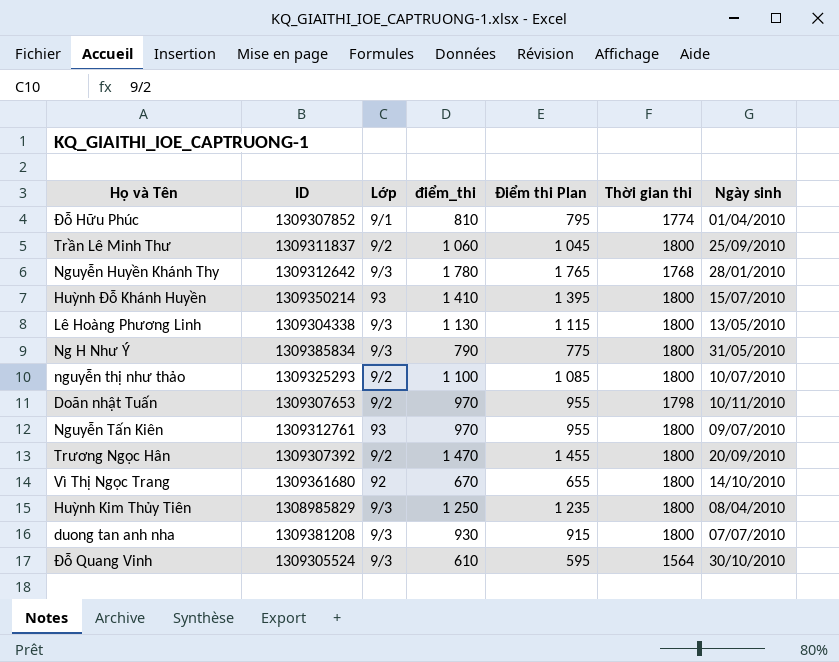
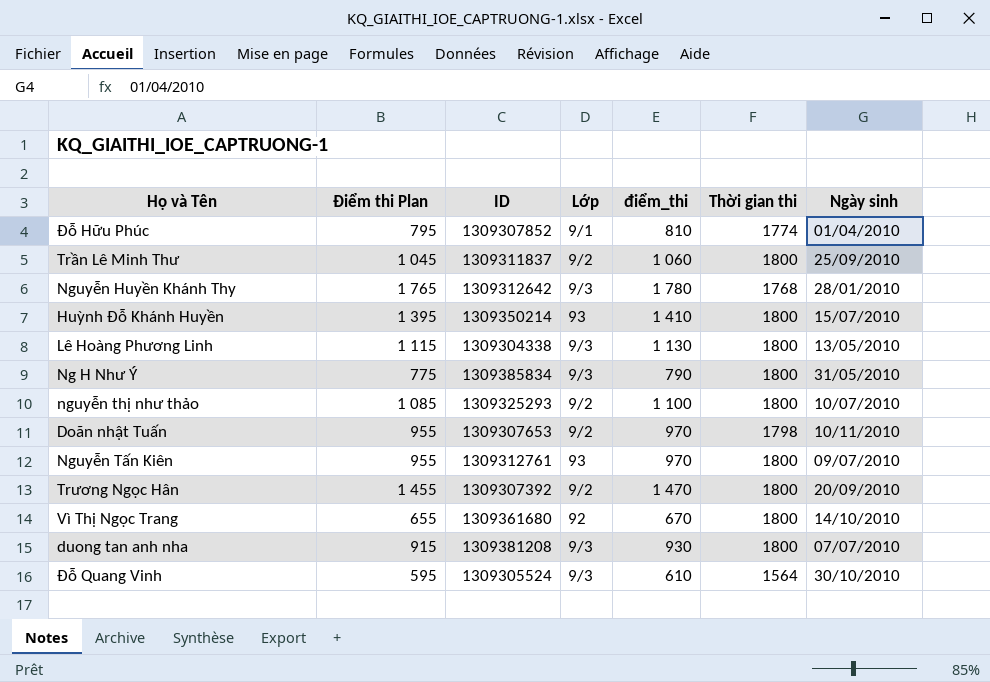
column Điểm thi Plan | position: 5 -> 2
row Huỳnh Kim Thủy Tiên: 1308985829 | 9/3 | 1 250 | 1 235 | 1800 | 08/04/2010 -> none

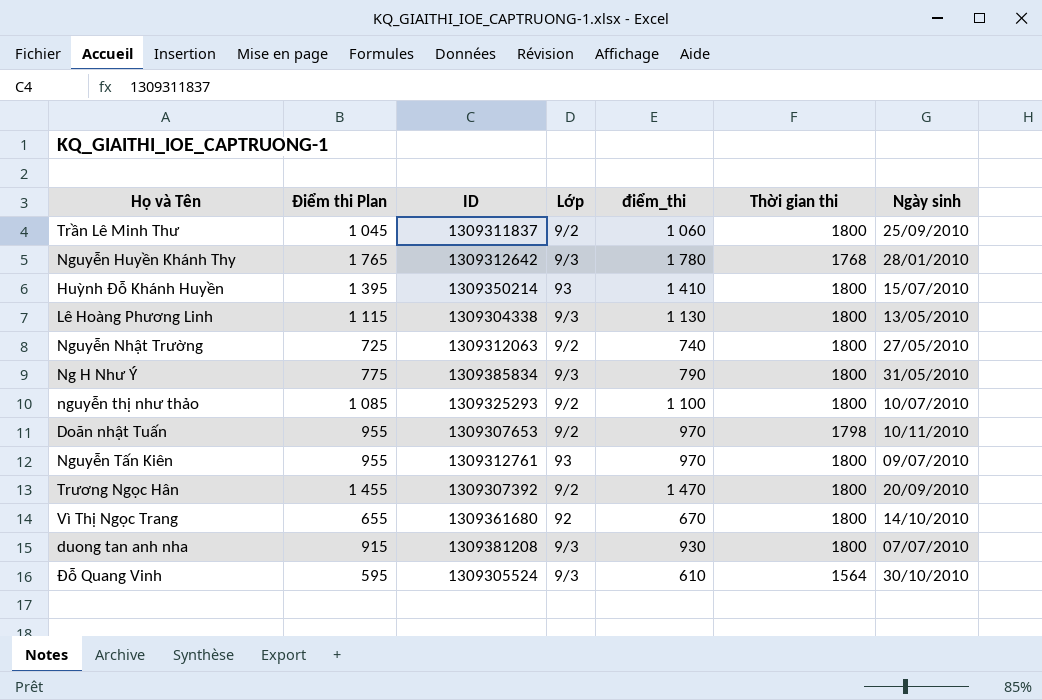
row Đỗ Hữu Phúc: 795 | 1309307852 | 9/1 | 810 | 1774 | 01/04/2010 -> none
row Nguyễn Nhật Trường: none -> 725 | 1309312063 | 9/2 | 740 | 1800 | 27/05/2010

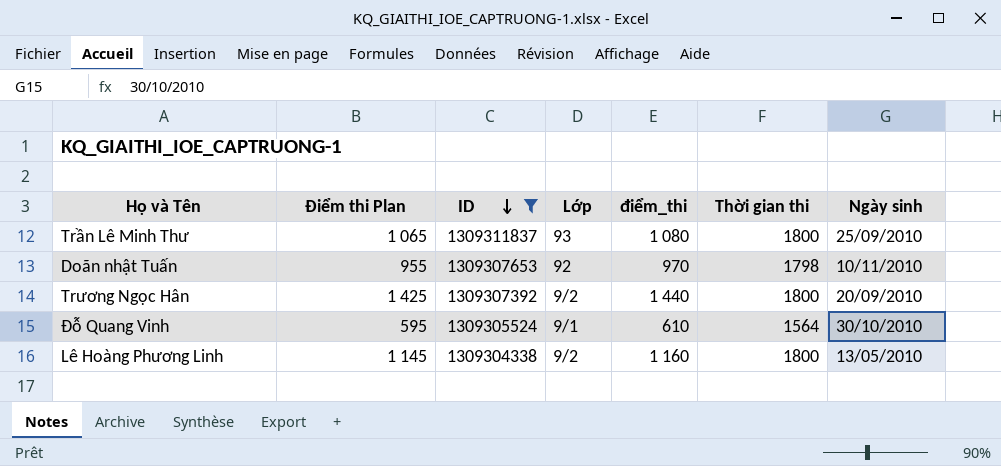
filter: none -> ID <= 1309311837
row order: none -> ID descending
Trần Lê Minh Thư | Điểm thi Plan: 1 045 -> 1 065
Trần Lê Minh Thư | Lớp: 9/2 -> 93
Trần Lê Minh Thư | điểm_thi: 1 060 -> 1 080
Doãn nhật Tuấn | Lớp: 9/2 -> 92
Trương Ngọc Hân | Điểm thi Plan: 1 455 -> 1 425
Trương Ngọc Hân | điểm_thi: 1 470 -> 1 440
Đỗ Quang Vinh | Lớp: 9/3 -> 9/1
Lê Hoàng Phương Linh | Điểm thi Plan: 1 115 -> 1 145
Lê Hoàng Phương Linh | Lớp: 9/3 -> 9/2
Lê Hoàng Phương Linh | điểm_thi: 1 130 -> 1 160

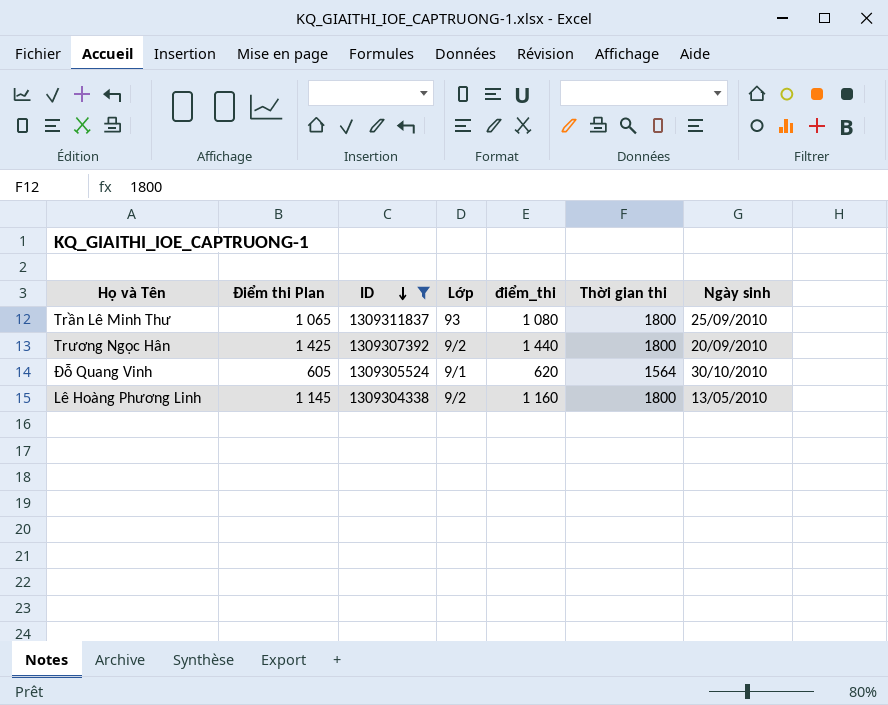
row Doãn nhật Tuấn: 955 | 1309307653 | 92 | 970 | 1798 | 10/11/2010 -> none
Đỗ Quang Vinh | Điểm thi Plan: 595 -> 605
Đỗ Quang Vinh | điểm_thi: 610 -> 620

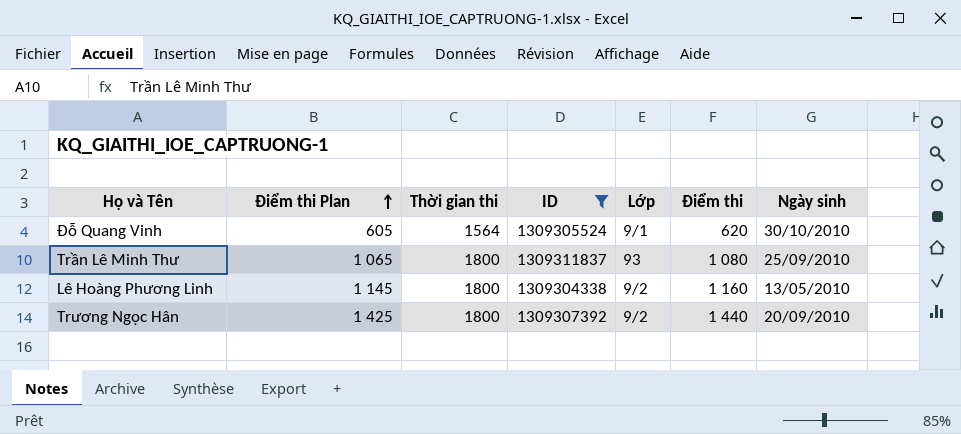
row order: ID descending -> Điểm thi Plan ascending
column Thời gian thi | position: 6 -> 3
column name: điểm_thi -> Điểm thi

